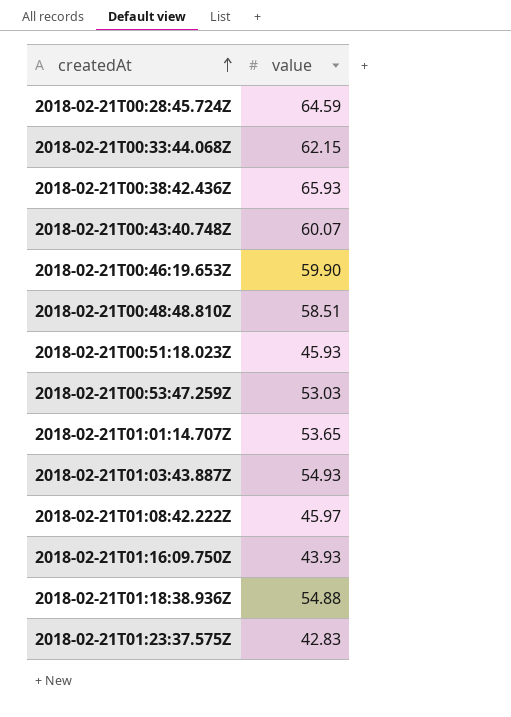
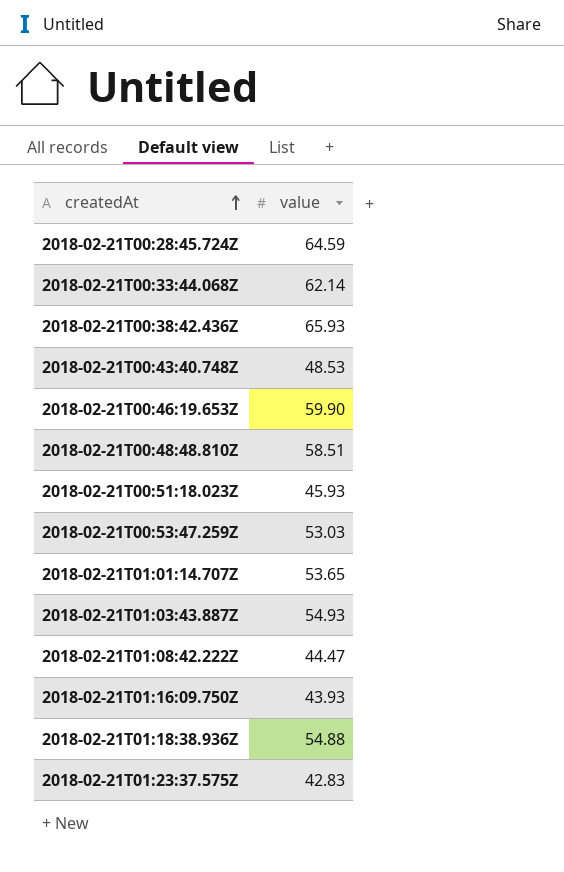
2018-02-21T00:33:44.068Z | value: 62.15 -> 62.14
2018-02-21T00:43:40.748Z | value: 60.07 -> 48.53
2018-02-21T01:08:42.222Z | value: 45.97 -> 44.47

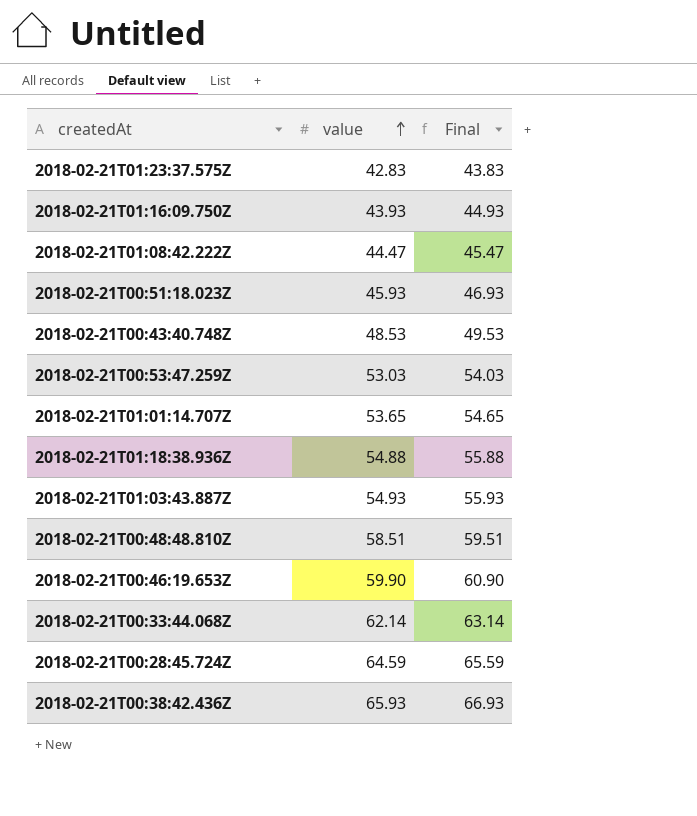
row order: createdAt ascending -> value ascending
column Final | formula: none -> [value] + 1

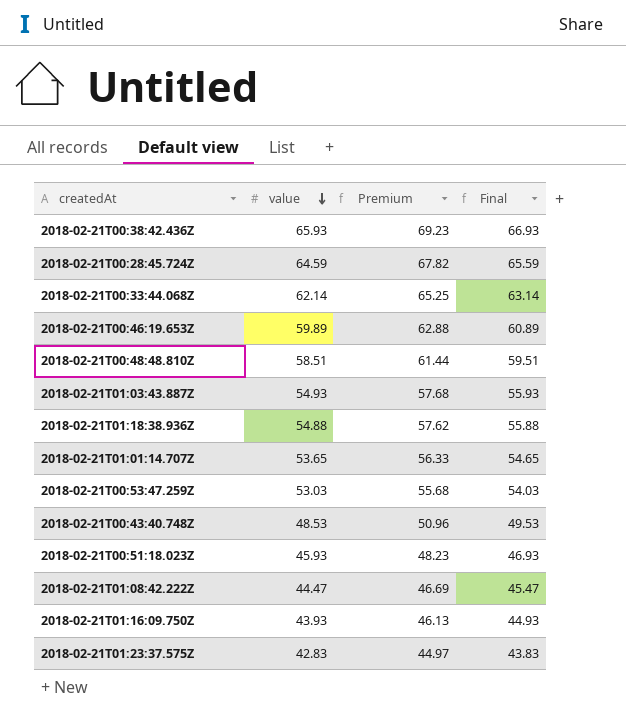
row order: value ascending -> value descending
column Premium | formula: none -> [value] * 1.05
2018-02-21T00:46:19.653Z | value: 59.90 -> 59.89
2018-02-21T00:46:19.653Z | Final: 60.90 -> 60.89

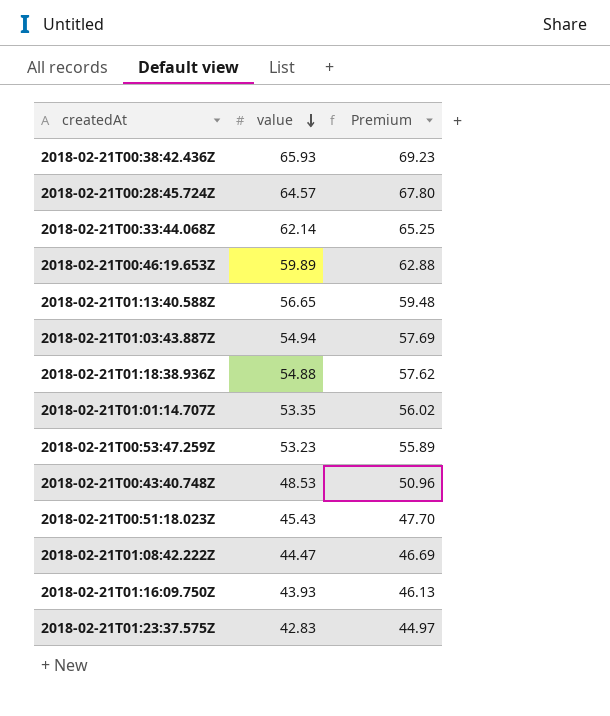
column Final | formula: [value] + 1 -> none
row 2018-02-21T00:48:48.810Z: 58.51 | 61.44 | 59.51 -> none
2018-02-21T00:28:45.724Z | value: 64.59 -> 64.57
2018-02-21T00:28:45.724Z | Premium: 67.82 -> 67.80
row 2018-02-21T01:13:40.588Z: none -> 56.65 | 59.48
2018-02-21T01:03:43.887Z | value: 54.93 -> 54.94
2018-02-21T01:03:43.887Z | Premium: 57.68 -> 57.69
2018-02-21T01:01:14.707Z | value: 53.65 -> 53.35
2018-02-21T01:01:14.707Z | Premium: 56.33 -> 56.02
2018-02-21T00:53:47.259Z | value: 53.03 -> 53.23
2018-02-21T00:53:47.259Z | Premium: 55.68 -> 55.89
2018-02-21T00:51:18.023Z | value: 45.93 -> 45.43
2018-02-21T00:51:18.023Z | Premium: 48.23 -> 47.70

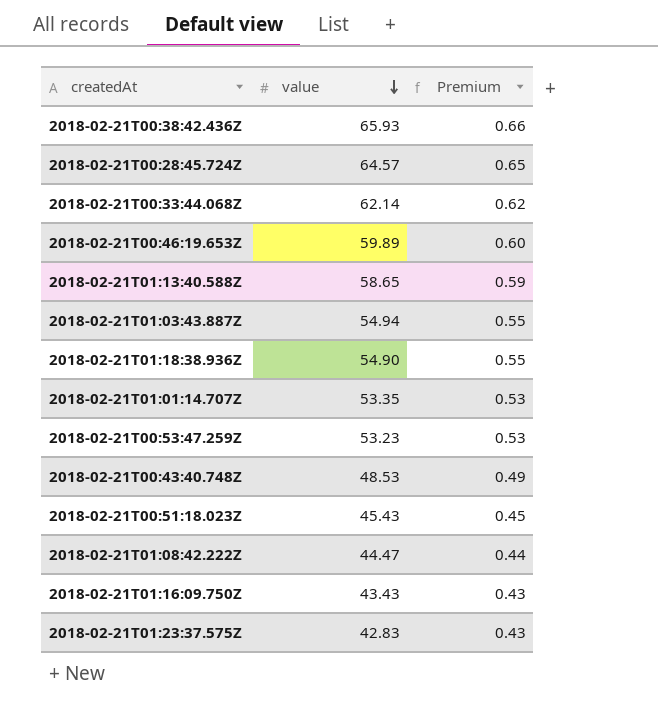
column Premium | formula: [value] * 1.05 -> [value] * 0.01
2018-02-21T01:13:40.588Z | value: 56.65 -> 58.65
2018-02-21T01:18:38.936Z | value: 54.88 -> 54.90
2018-02-21T01:16:09.750Z | value: 43.93 -> 43.43

